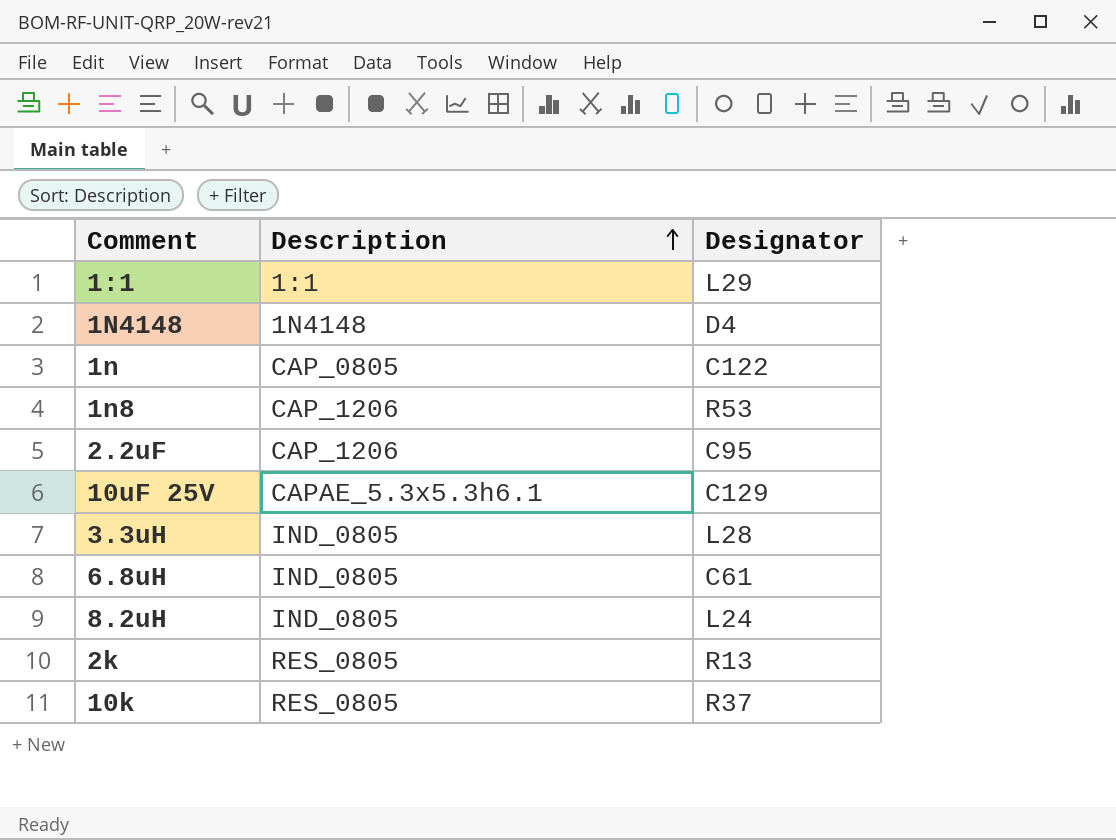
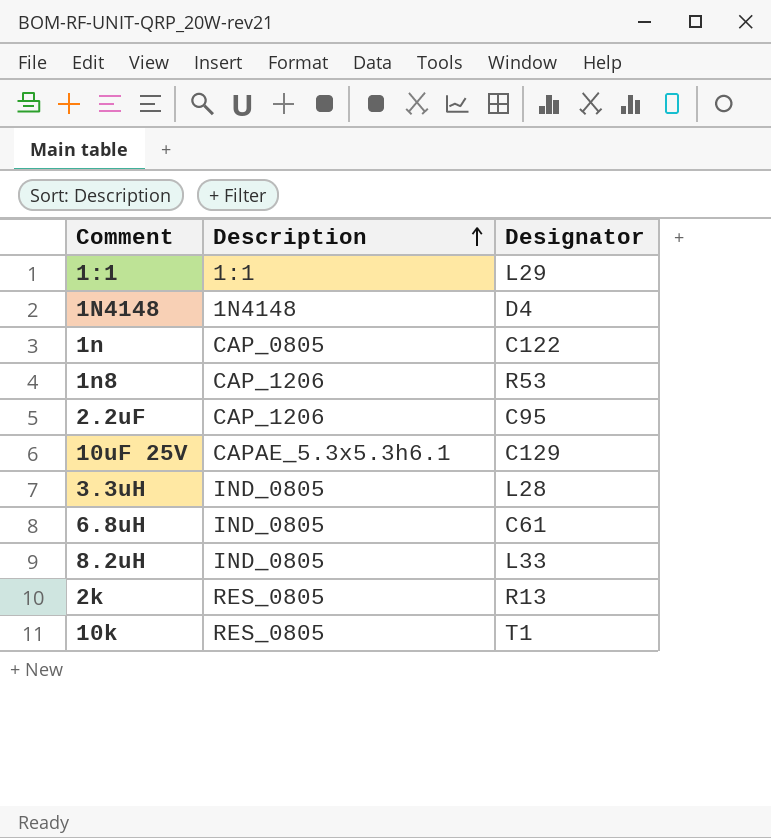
8.2uH | Designator: L24 -> L33
10k | Designator: R37 -> T1

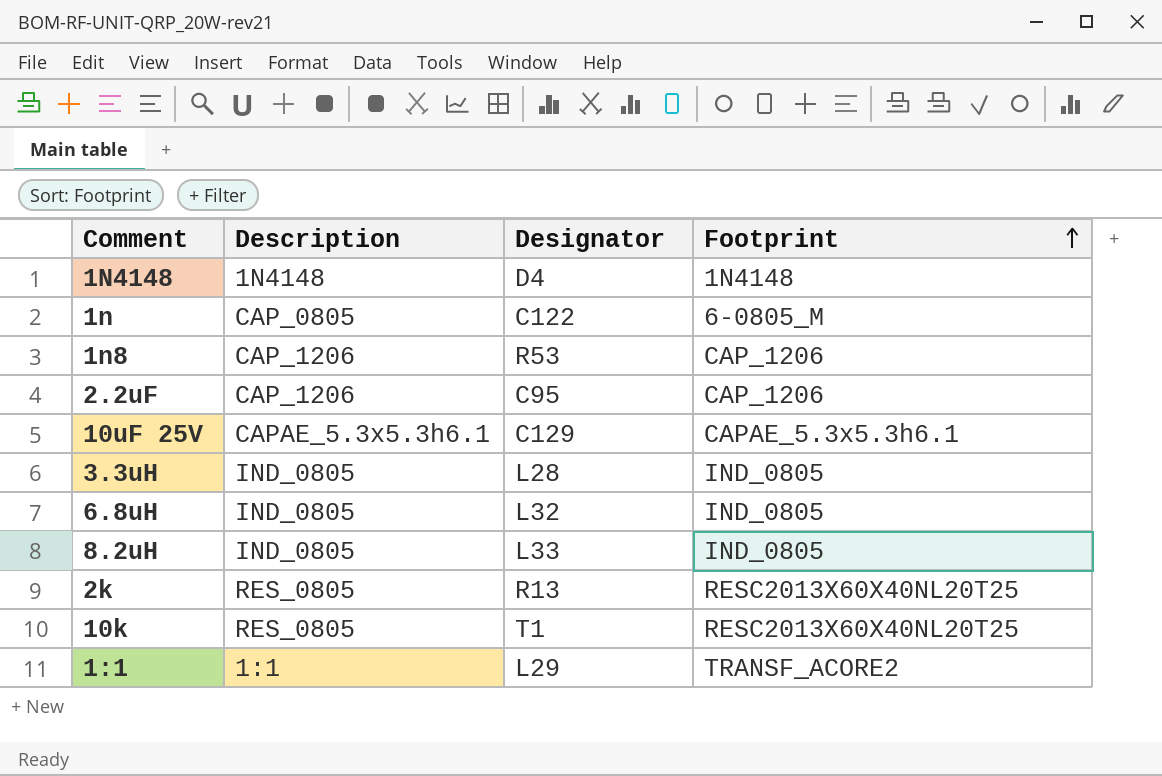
row order: Description ascending -> Footprint ascending
column Footprint | position: none -> 4
6.8uH | Designator: C61 -> L32

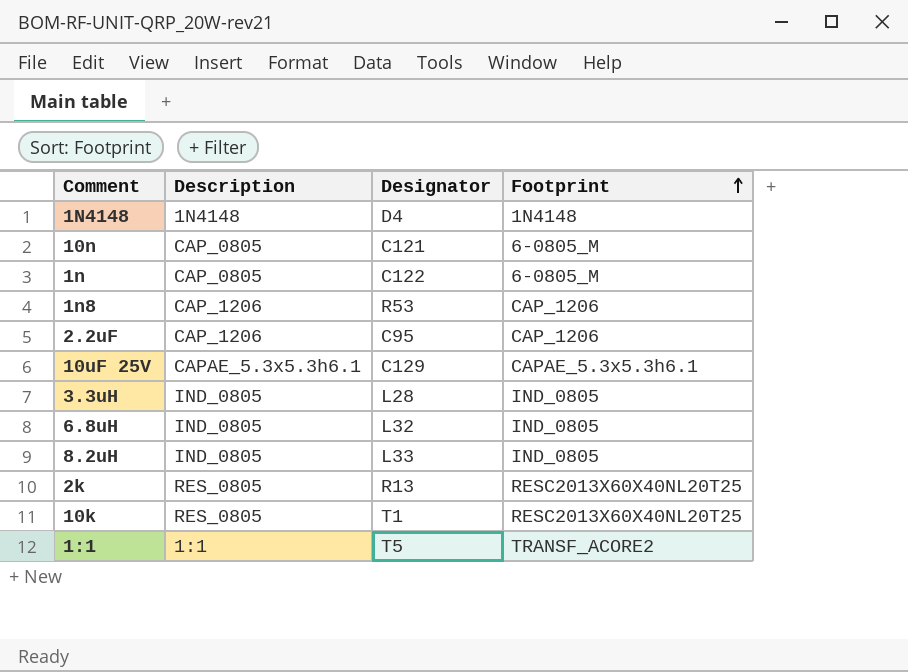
row 10n: none -> CAP_0805 | C121 | 6-0805_M
1:1 | Designator: L29 -> T5

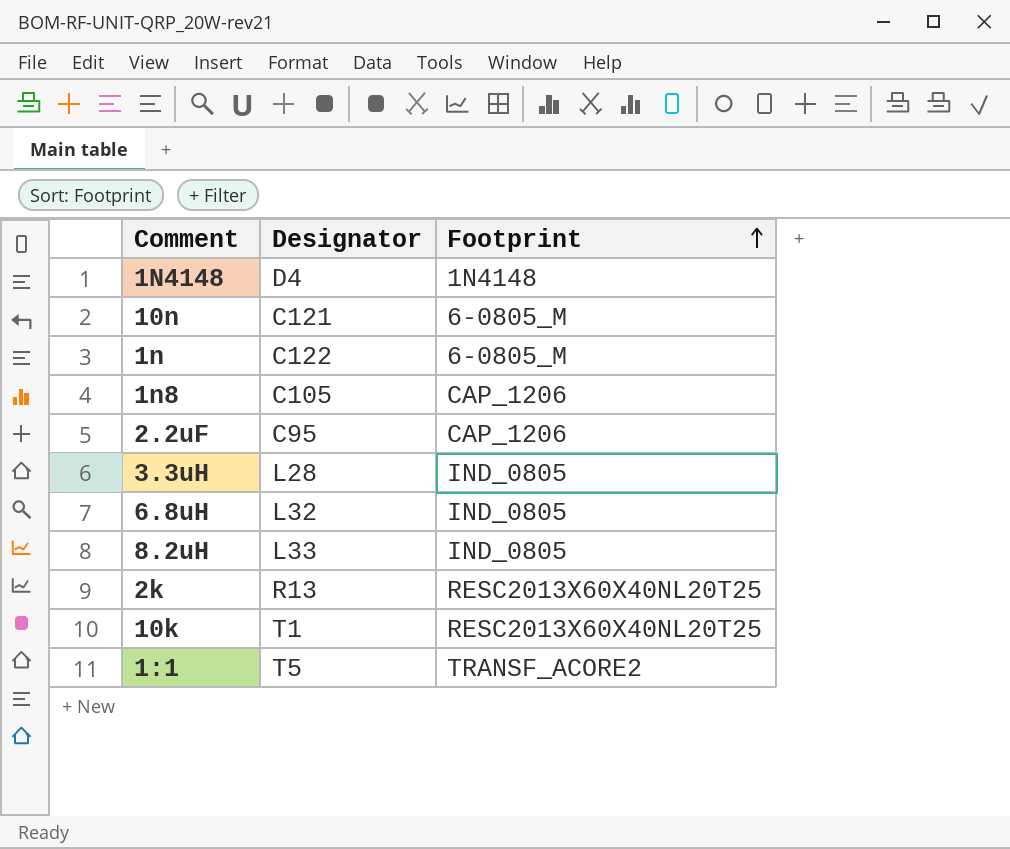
column Description | position: 2 -> none
row 10uF 25V: CAPAE_5.3x5.3h6.1 | C129 | CAPAE_5.3x5.3h6.1 -> none
1n8 | Designator: R53 -> C105

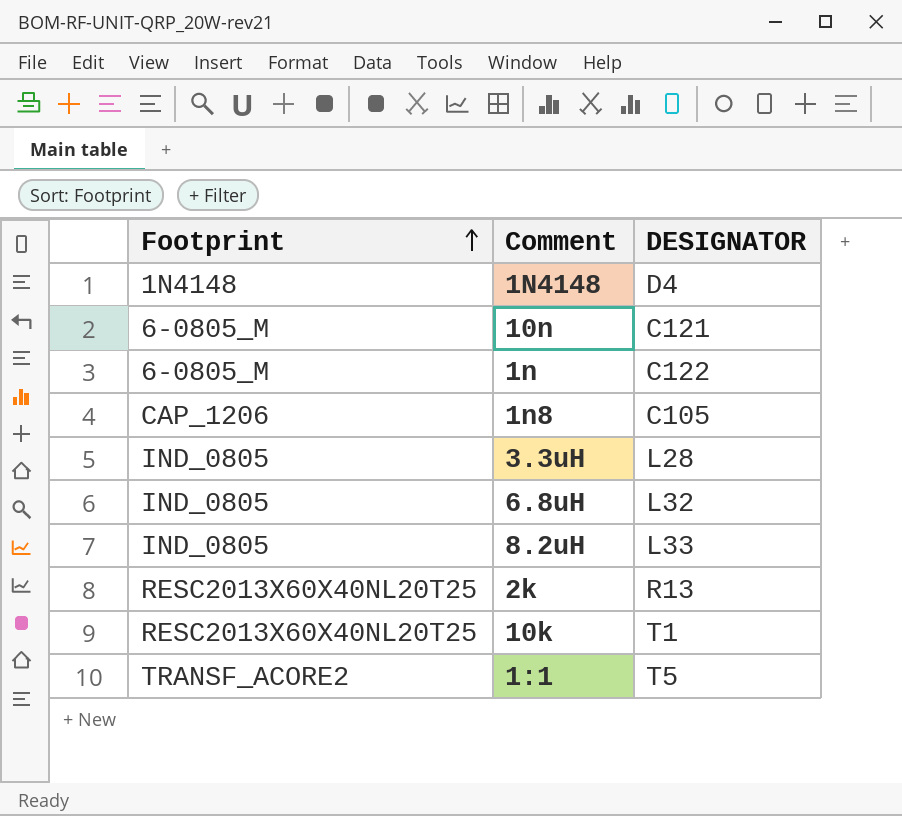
column Footprint | position: 3 -> 1
column name: Designator -> DESIGNATOR
row 2.2uF: C95 | CAP_1206 -> none

